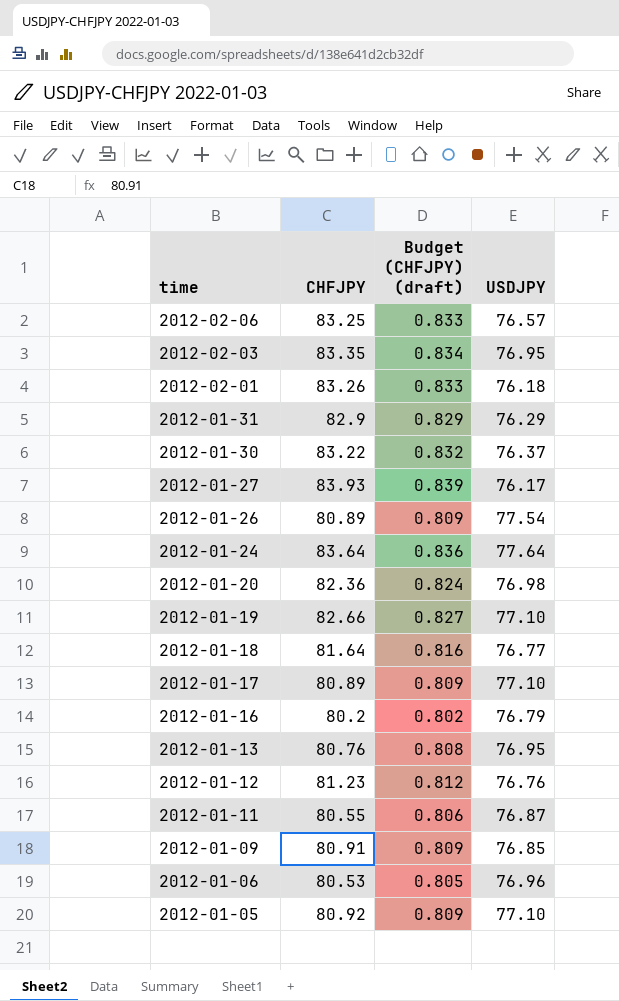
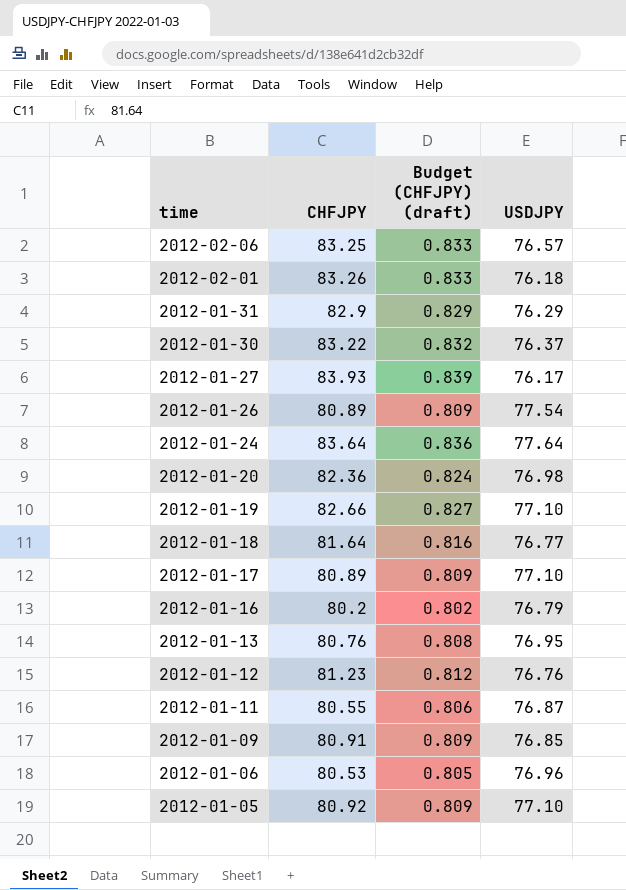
row 2012-02-03: 83.35 | 0.834 | 76.95 -> none

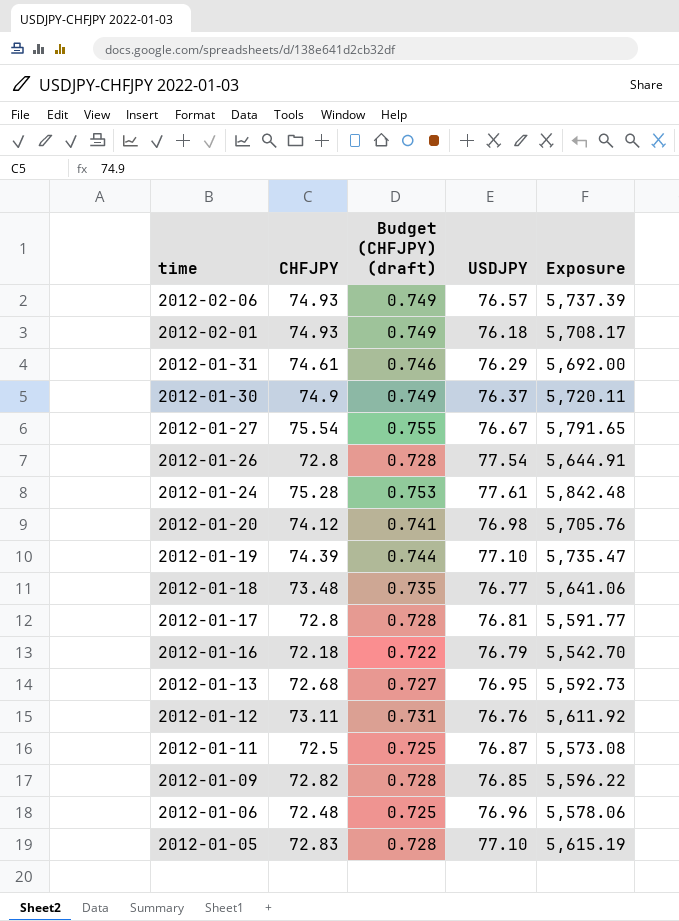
column Exposure | formula: none -> [CHFJPY] * [USDJPY]
2012-02-06 | CHFJPY: 83.25 -> 74.93
2012-02-06 | Budget (CHFJPY) (draft): 0.833 -> 0.749
2012-02-01 | CHFJPY: 83.26 -> 74.93
2012-02-01 | Budget (CHFJPY) (draft): 0.833 -> 0.749
2012-01-31 | CHFJPY: 82.9 -> 74.61
2012-01-31 | Budget (CHFJPY) (draft): 0.829 -> 0.746
2012-01-30 | CHFJPY: 83.22 -> 74.9
2012-01-30 | Budget (CHFJPY) (draft): 0.832 -> 0.749
2012-01-27 | CHFJPY: 83.93 -> 75.54
2012-01-27 | Budget (CHFJPY) (draft): 0.839 -> 0.755
2012-01-27 | USDJPY: 76.17 -> 76.67
2012-01-26 | CHFJPY: 80.89 -> 72.8
2012-01-26 | Budget (CHFJPY) (draft): 0.809 -> 0.728
2012-01-24 | CHFJPY: 83.64 -> 75.28
2012-01-24 | Budget (CHFJPY) (draft): 0.836 -> 0.753
2012-01-24 | USDJPY: 77.64 -> 77.61
2012-01-20 | CHFJPY: 82.36 -> 74.12
2012-01-20 | Budget (CHFJPY) (draft): 0.824 -> 0.741
2012-01-19 | CHFJPY: 82.66 -> 74.39
2012-01-19 | Budget (CHFJPY) (draft): 0.827 -> 0.744
2012-01-18 | CHFJPY: 81.64 -> 73.48
2012-01-18 | Budget (CHFJPY) (draft): 0.816 -> 0.735
2012-01-17 | CHFJPY: 80.89 -> 72.8
2012-01-17 | Budget (CHFJPY) (draft): 0.809 -> 0.728
2012-01-17 | USDJPY: 77.10 -> 76.81
2012-01-16 | CHFJPY: 80.2 -> 72.18
2012-01-16 | Budget (CHFJPY) (draft): 0.802 -> 0.722
2012-01-13 | CHFJPY: 80.76 -> 72.68
2012-01-13 | Budget (CHFJPY) (draft): 0.808 -> 0.727
2012-01-12 | CHFJPY: 81.23 -> 73.11
2012-01-12 | Budget (CHFJPY) (draft): 0.812 -> 0.731
2012-01-11 | CHFJPY: 80.55 -> 72.5
2012-01-11 | Budget (CHFJPY) (draft): 0.806 -> 0.725
2012-01-09 | CHFJPY: 80.91 -> 72.82
2012-01-09 | Budget (CHFJPY) (draft): 0.809 -> 0.728
2012-01-06 | CHFJPY: 80.53 -> 72.48
2012-01-06 | Budget (CHFJPY) (draft): 0.805 -> 0.725
2012-01-05 | CHFJPY: 80.92 -> 72.83
2012-01-05 | Budget (CHFJPY) (draft): 0.809 -> 0.728

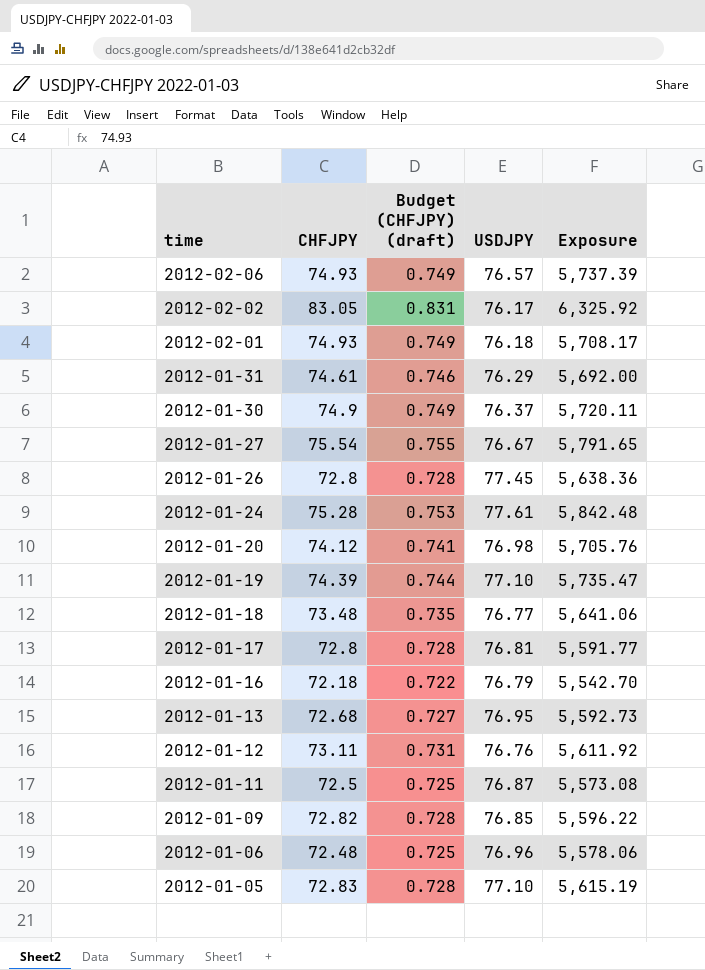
row 2012-02-02: none -> 83.05 | 0.831 | 76.17 | 6,325.92
2012-01-26 | USDJPY: 77.54 -> 77.45
2012-01-26 | Exposure: 5,644.91 -> 5,638.36

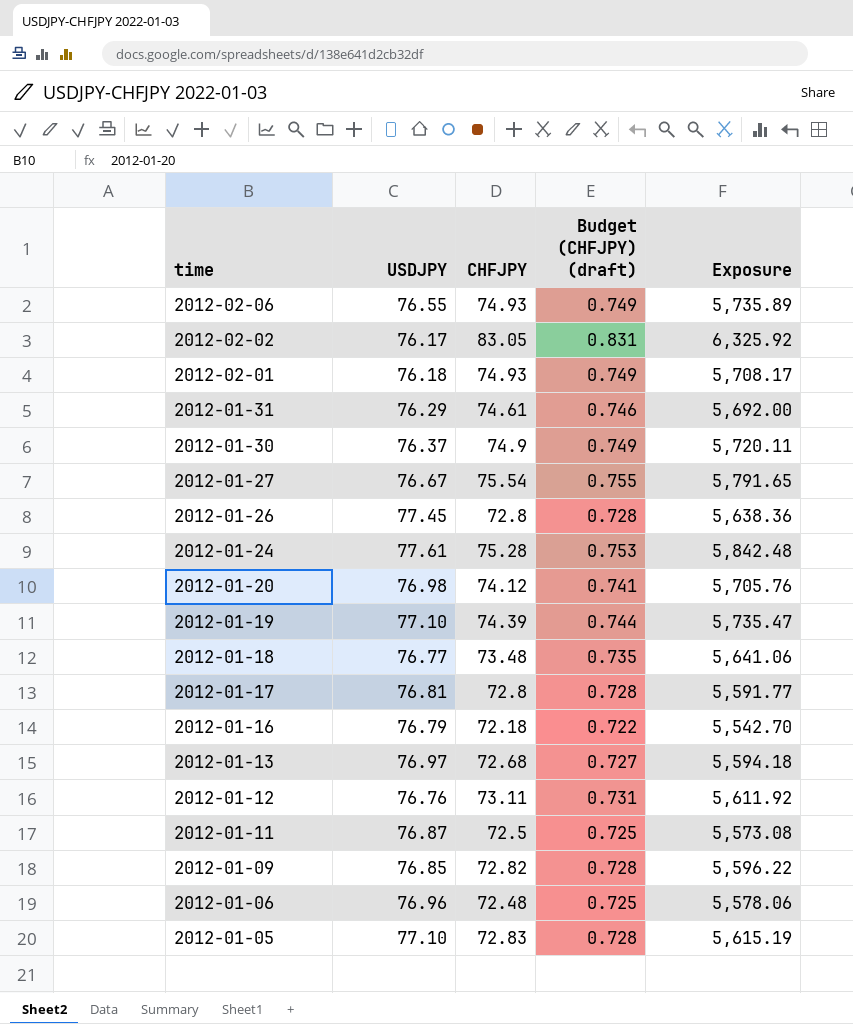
column USDJPY | position: 4 -> 2
2012-02-06 | USDJPY: 76.57 -> 76.55
2012-02-06 | Exposure: 5,737.39 -> 5,735.89
2012-01-13 | USDJPY: 76.95 -> 76.97
2012-01-13 | Exposure: 5,592.73 -> 5,594.18

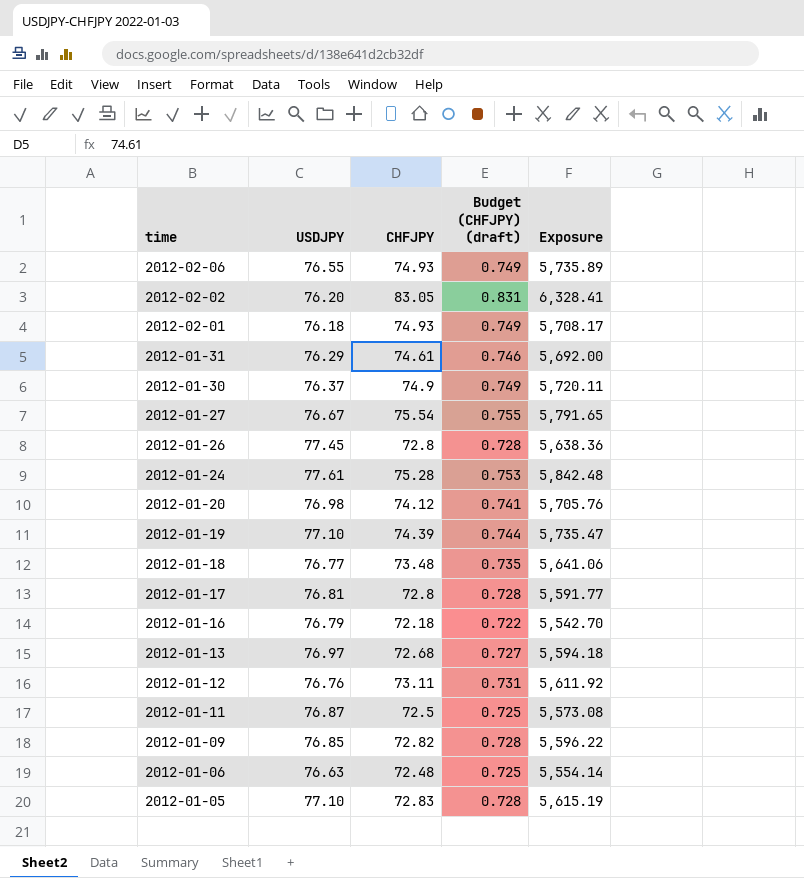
2012-02-02 | USDJPY: 76.17 -> 76.20
2012-02-02 | Exposure: 6,325.92 -> 6,328.41
2012-01-06 | USDJPY: 76.96 -> 76.63
2012-01-06 | Exposure: 5,578.06 -> 5,554.14

